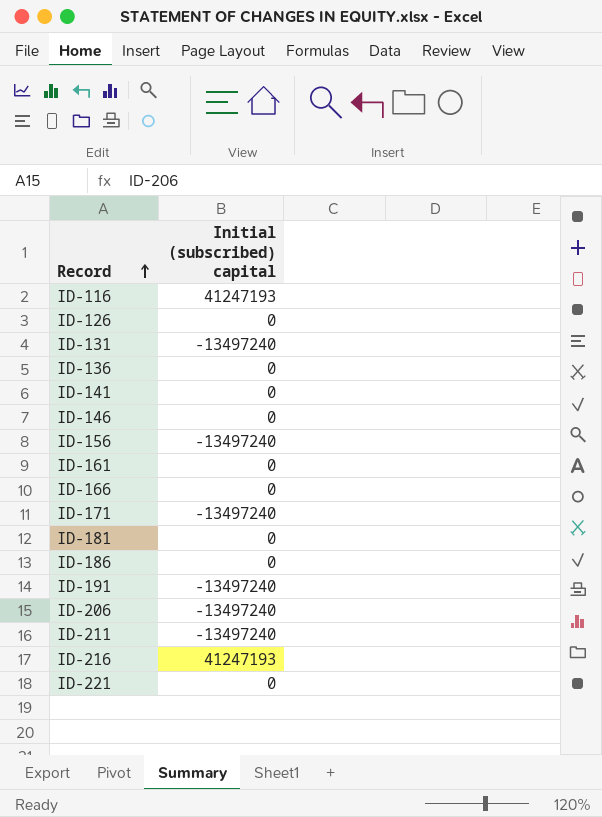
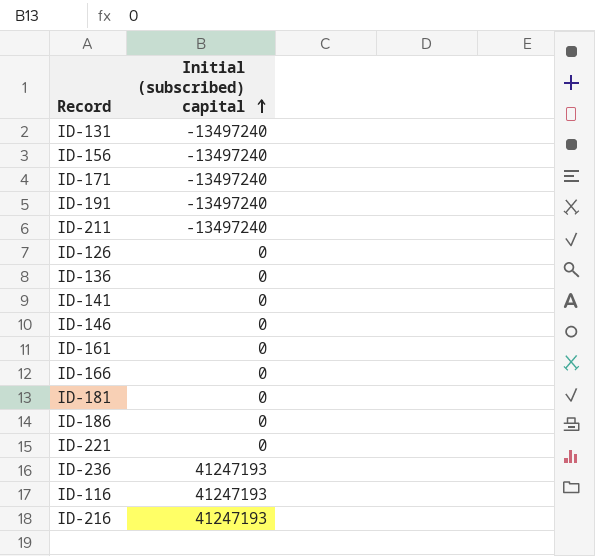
row order: Record ascending -> Initial (subscribed) capital ascending
row ID-206: -13497240 -> none
row ID-236: none -> 41247193

